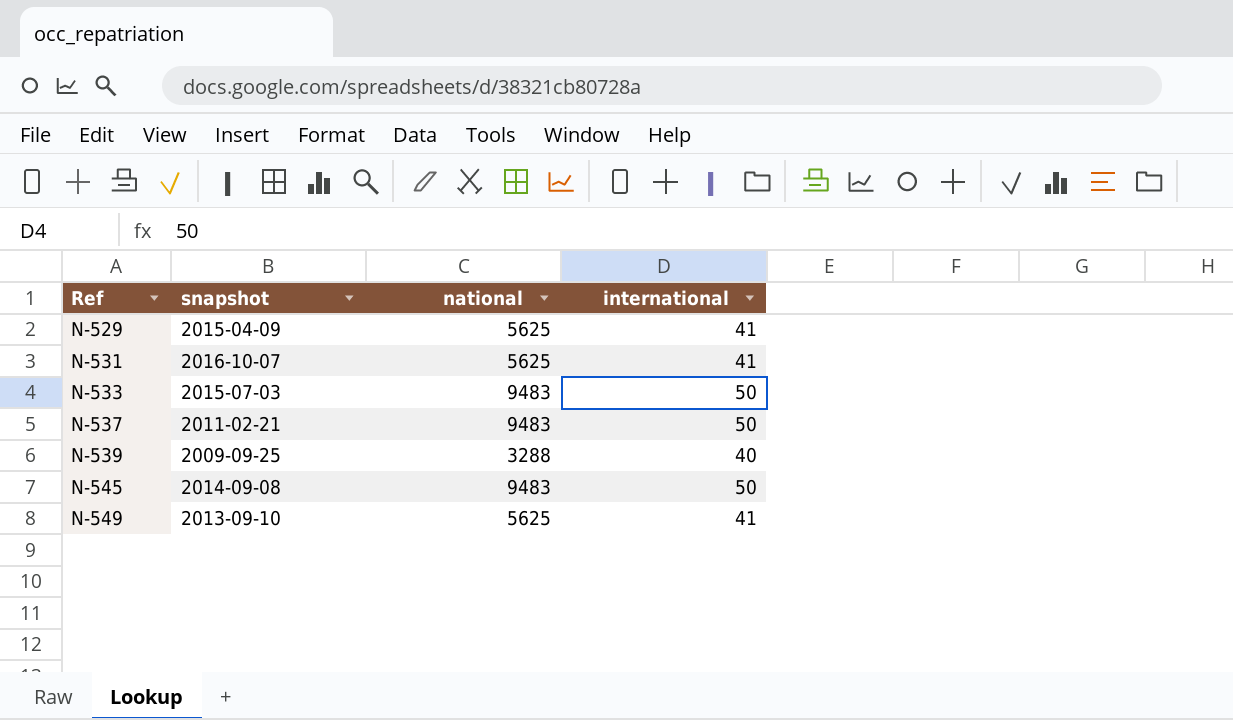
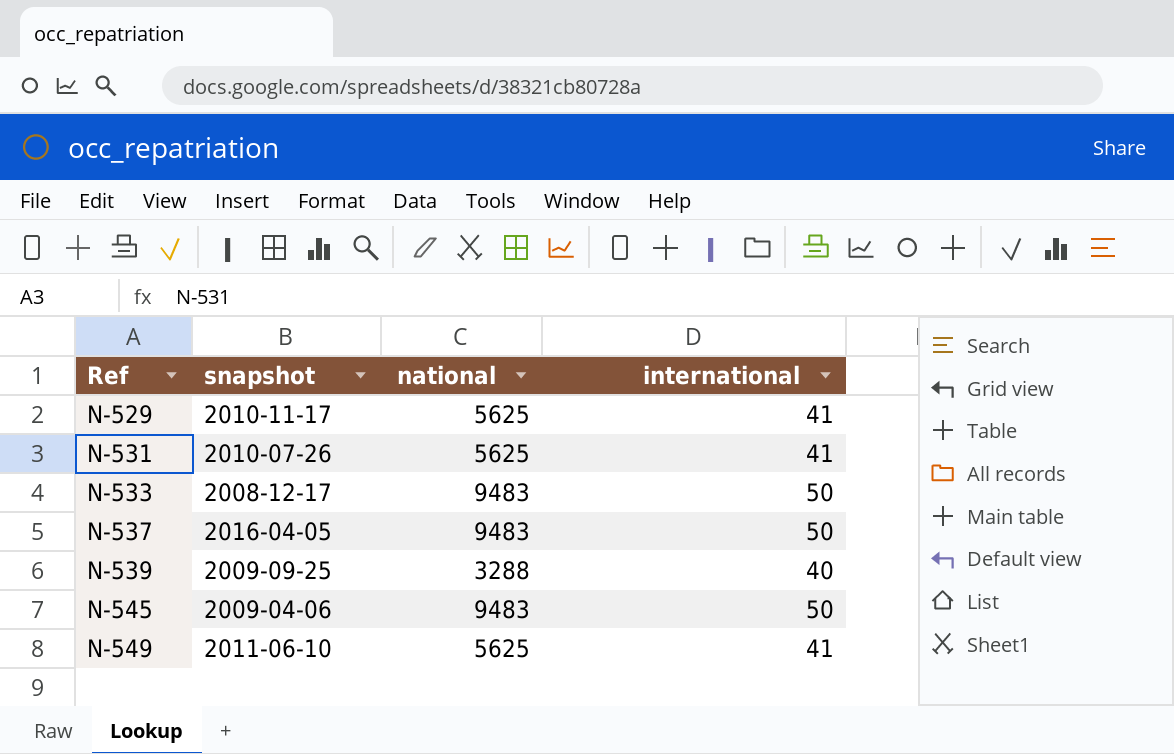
N-529 | snapshot: 2015-04-09 -> 2010-11-17
N-531 | snapshot: 2016-10-07 -> 2010-07-26
N-533 | snapshot: 2015-07-03 -> 2008-12-17
N-537 | snapshot: 2011-02-21 -> 2016-04-05
N-545 | snapshot: 2014-09-08 -> 2009-04-06
N-549 | snapshot: 2013-09-10 -> 2011-06-10

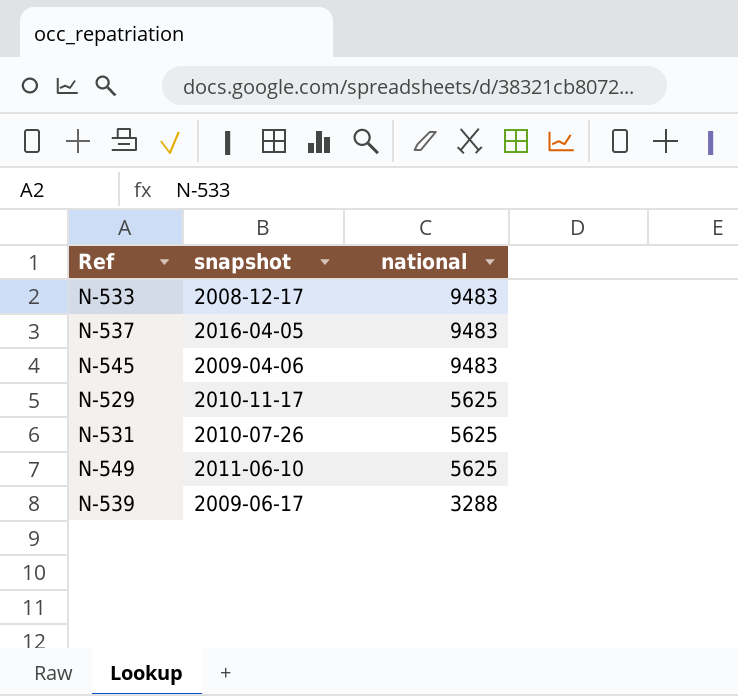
row order: Ref ascending -> national descending
column international | position: 4 -> none
N-539 | snapshot: 2009-09-25 -> 2009-06-17

